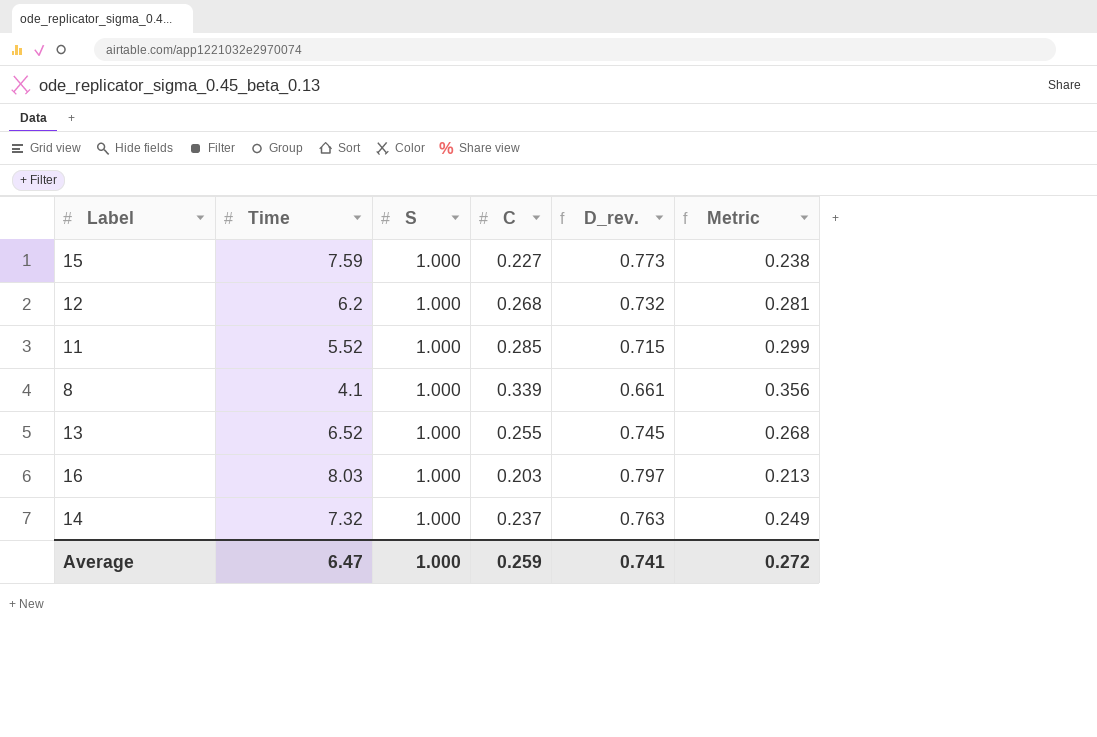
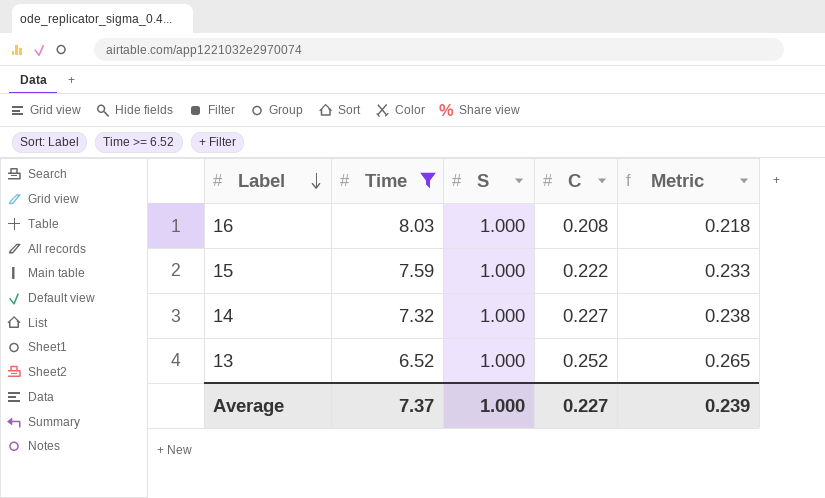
filter: none -> Time >= 6.52
row order: none -> Label descending
column D_rev. | formula: [S] - [C] -> none
16 | C: 0.203 -> 0.208
16 | Metric: 0.213 -> 0.218
15 | C: 0.227 -> 0.222
15 | Metric: 0.238 -> 0.233
14 | C: 0.237 -> 0.227
14 | Metric: 0.249 -> 0.238
13 | C: 0.255 -> 0.252
13 | Metric: 0.268 -> 0.265
Average | Time: 6.47 -> 7.37
Average | C: 0.259 -> 0.227
Average | Metric: 0.272 -> 0.239

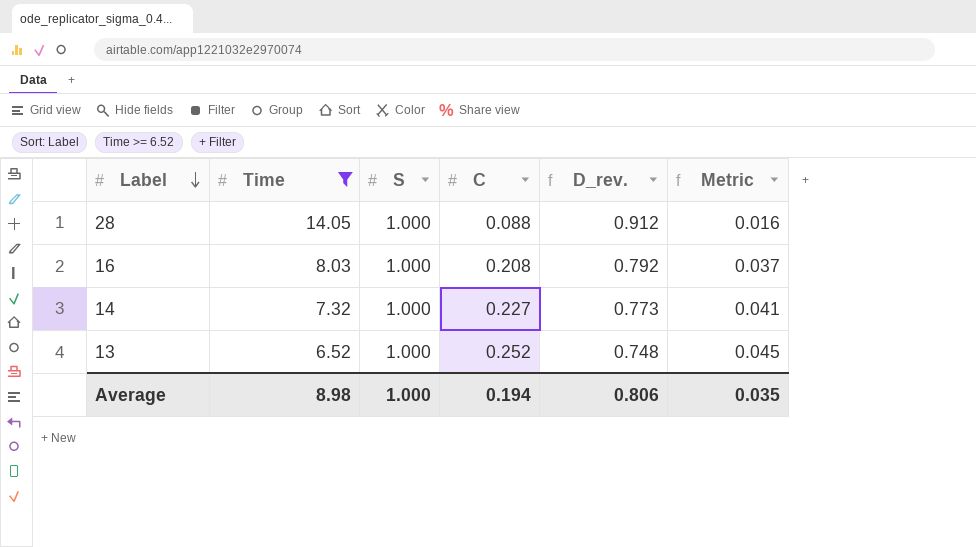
column D_rev. | formula: none -> [S] - [C]
column Metric | formula: [C] * 1.05 -> [C] * 0.18
row 15: 7.59 | 1.000 | 0.222 | 0.233 -> none
row 28: none -> 14.05 | 1.000 | 0.088 | 0.912 | 0.016
Average | Time: 7.37 -> 8.98
Average | C: 0.227 -> 0.194
Average | Metric: 0.239 -> 0.035

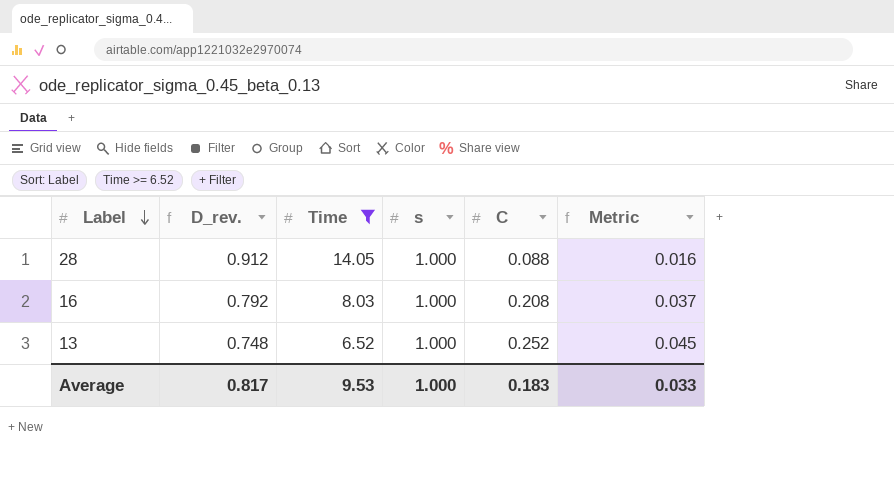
column D_rev. | position: 5 -> 2
column name: S -> s
row 14: 7.32 | 1.000 | 0.227 | 0.773 | 0.041 -> none
Average | D_rev.: 0.806 -> 0.817
Average | Time: 8.98 -> 9.53
Average | C: 0.194 -> 0.183
Average | Metric: 0.035 -> 0.033

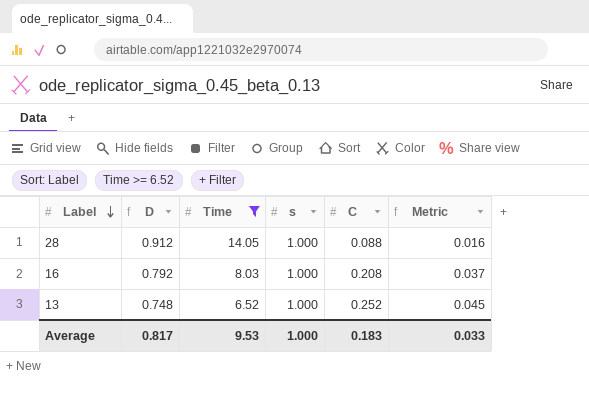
column name: D_rev. -> D

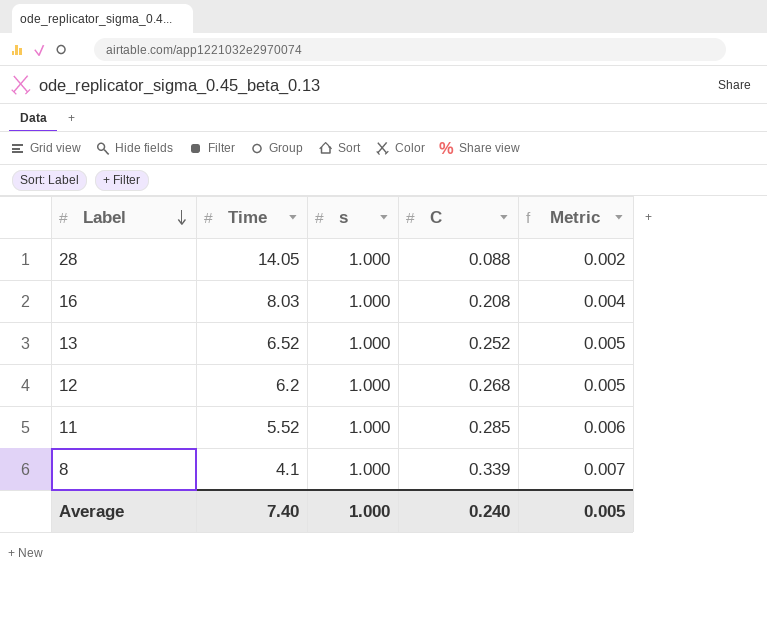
filter: Time >= 6.52 -> none
column D | formula: [s] - [C] -> none
column Metric | formula: [C] * 0.18 -> [C] * 0.02
Average | Time: 9.53 -> 7.40
Average | C: 0.183 -> 0.240
Average | Metric: 0.033 -> 0.005

